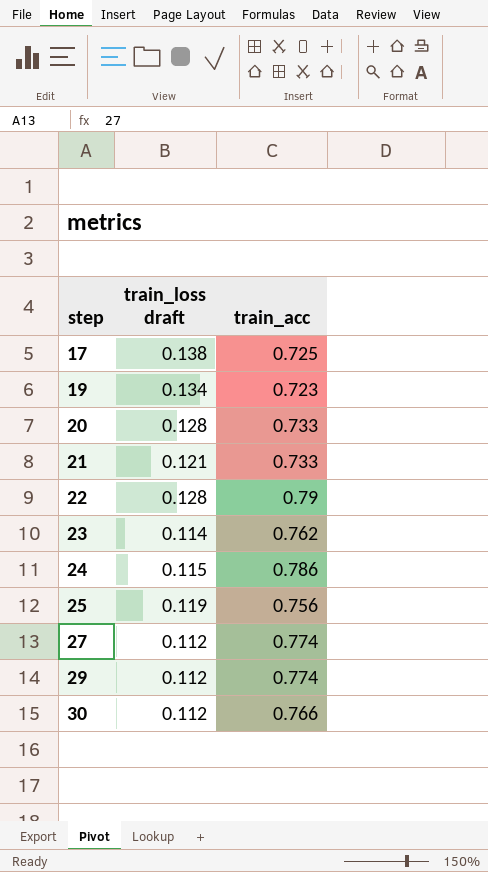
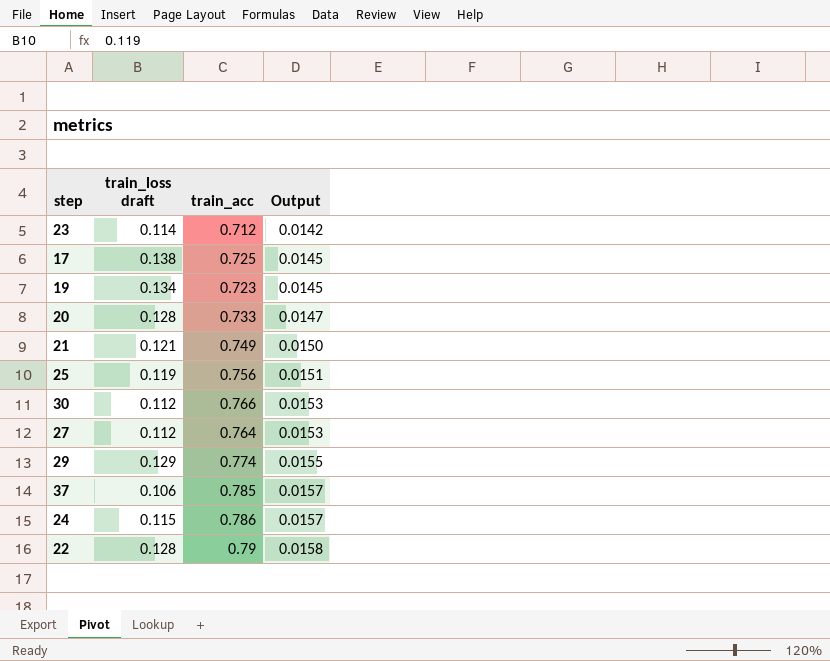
row order: step ascending -> Output ascending
column Output | formula: none -> [train_acc] * 0.02
23 | train_acc: 0.762 -> 0.712
21 | train_acc: 0.733 -> 0.749
27 | train_acc: 0.774 -> 0.764
29 | train_loss draft: 0.112 -> 0.129
row 37: none -> 0.106 | 0.785 | 0.0157

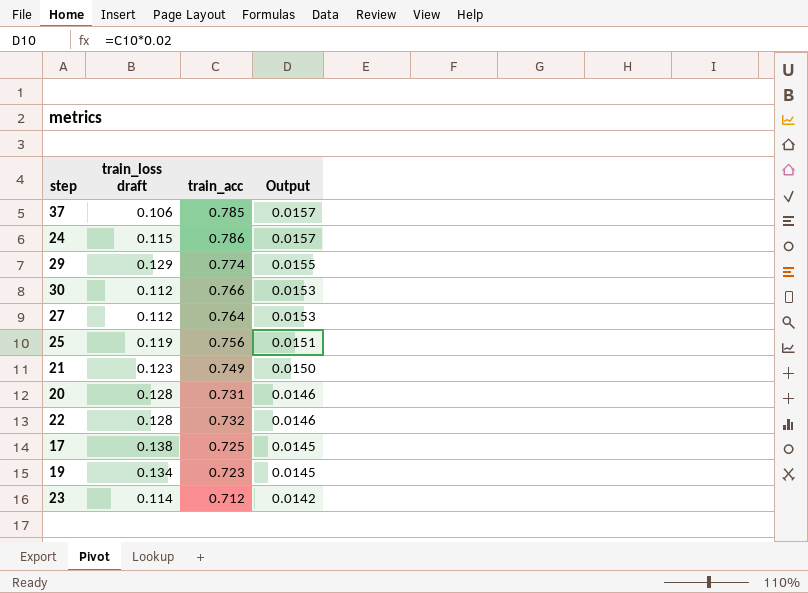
row order: Output ascending -> Output descending
21 | train_loss draft: 0.121 -> 0.123
20 | train_acc: 0.733 -> 0.731
20 | Output: 0.0147 -> 0.0146
22 | train_acc: 0.79 -> 0.732
22 | Output: 0.0158 -> 0.0146

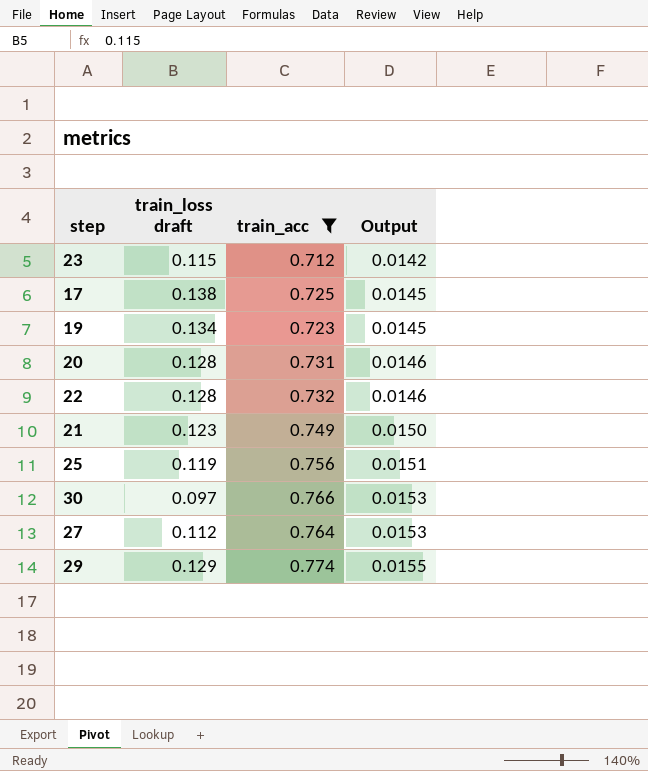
filter: none -> train_acc <= 0.774
row order: Output descending -> Output ascending
23 | train_loss draft: 0.114 -> 0.115
30 | train_loss draft: 0.112 -> 0.097

